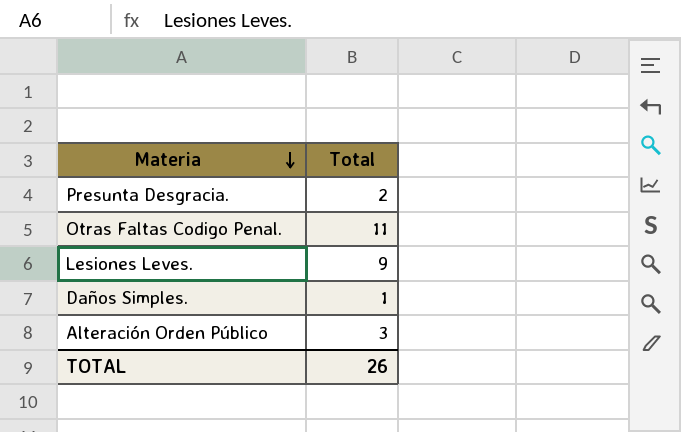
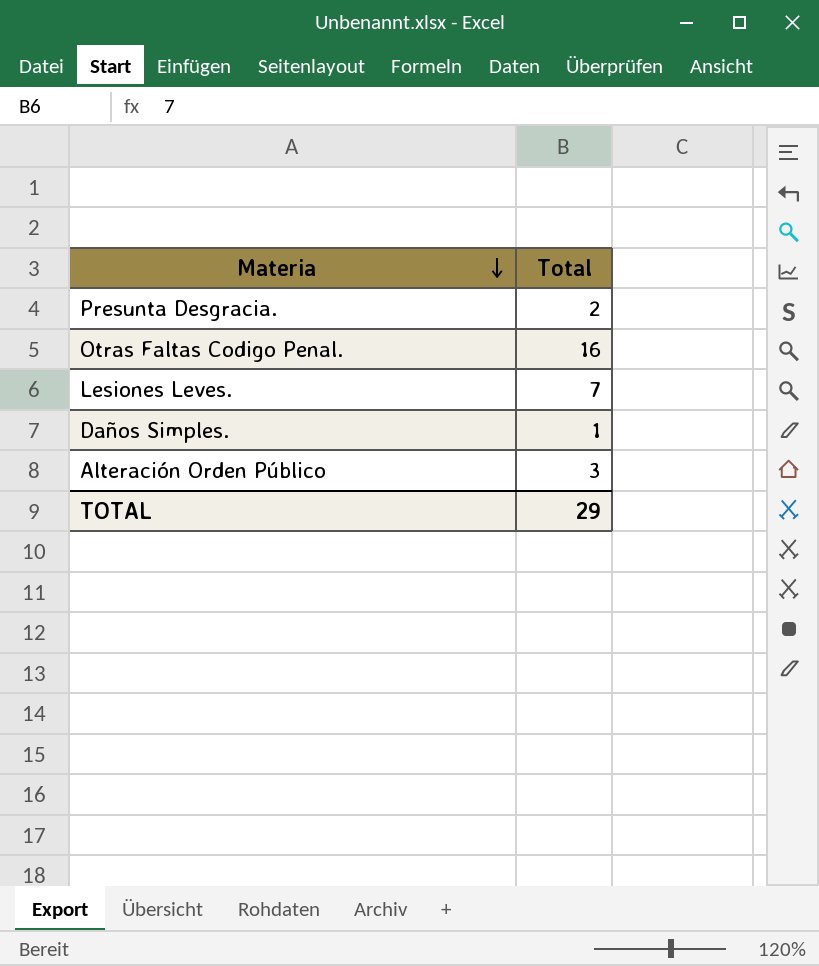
Otras Faltas Codigo Penal. | Total: 11 -> 16
Lesiones Leves. | Total: 9 -> 7
TOTAL | Total: 26 -> 29

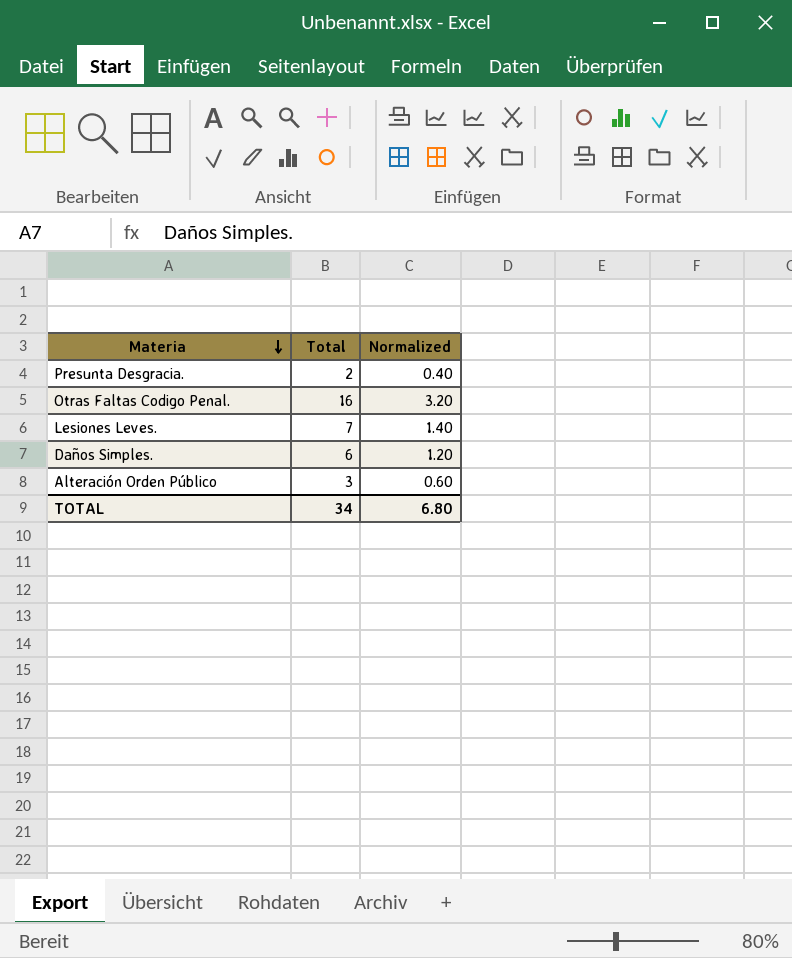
column Normalized | formula: none -> [Total] * 0.2
Daños Simples. | Total: 1 -> 6
TOTAL | Total: 29 -> 34

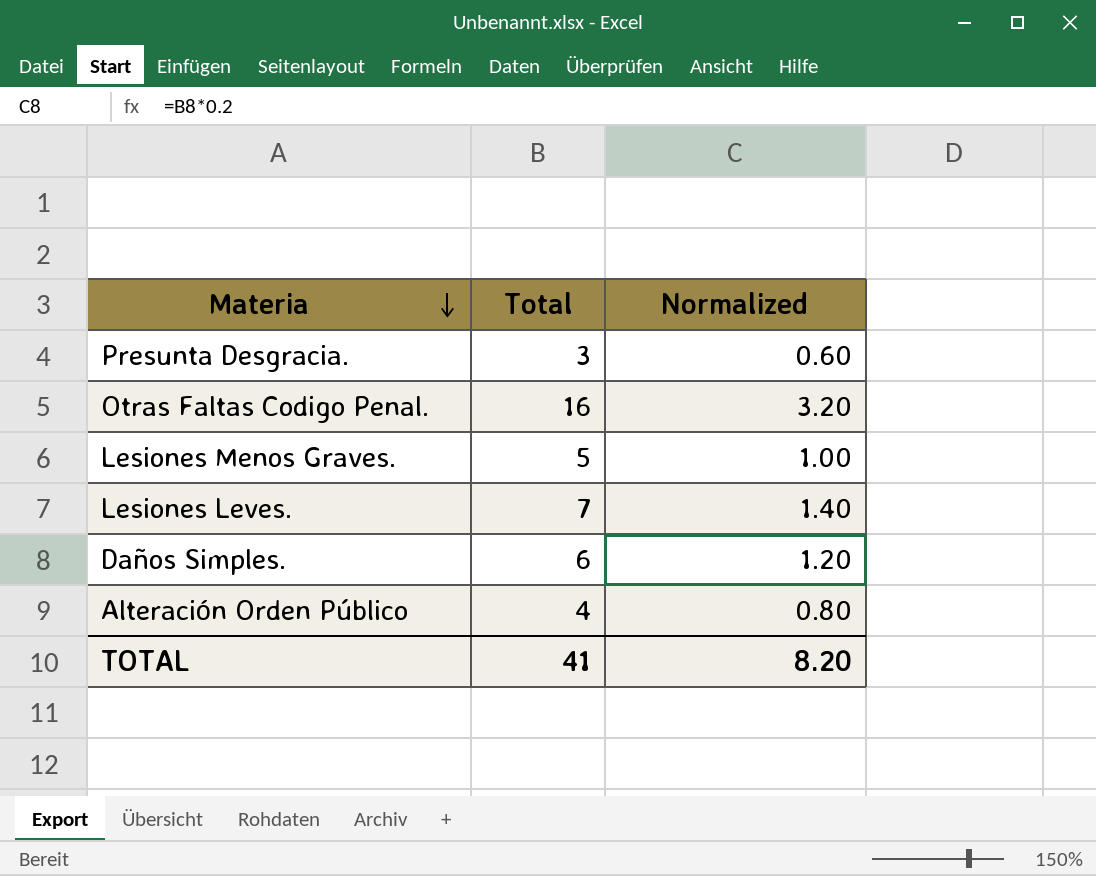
Presunta Desgracia. | Total: 2 -> 3
Presunta Desgracia. | Normalized: 0.40 -> 0.60
row Lesiones Menos Graves.: none -> 5 | 1.00
Alteración Orden Público | Total: 3 -> 4
Alteración Orden Público | Normalized: 0.60 -> 0.80
TOTAL | Total: 34 -> 41
TOTAL | Normalized: 6.80 -> 8.20

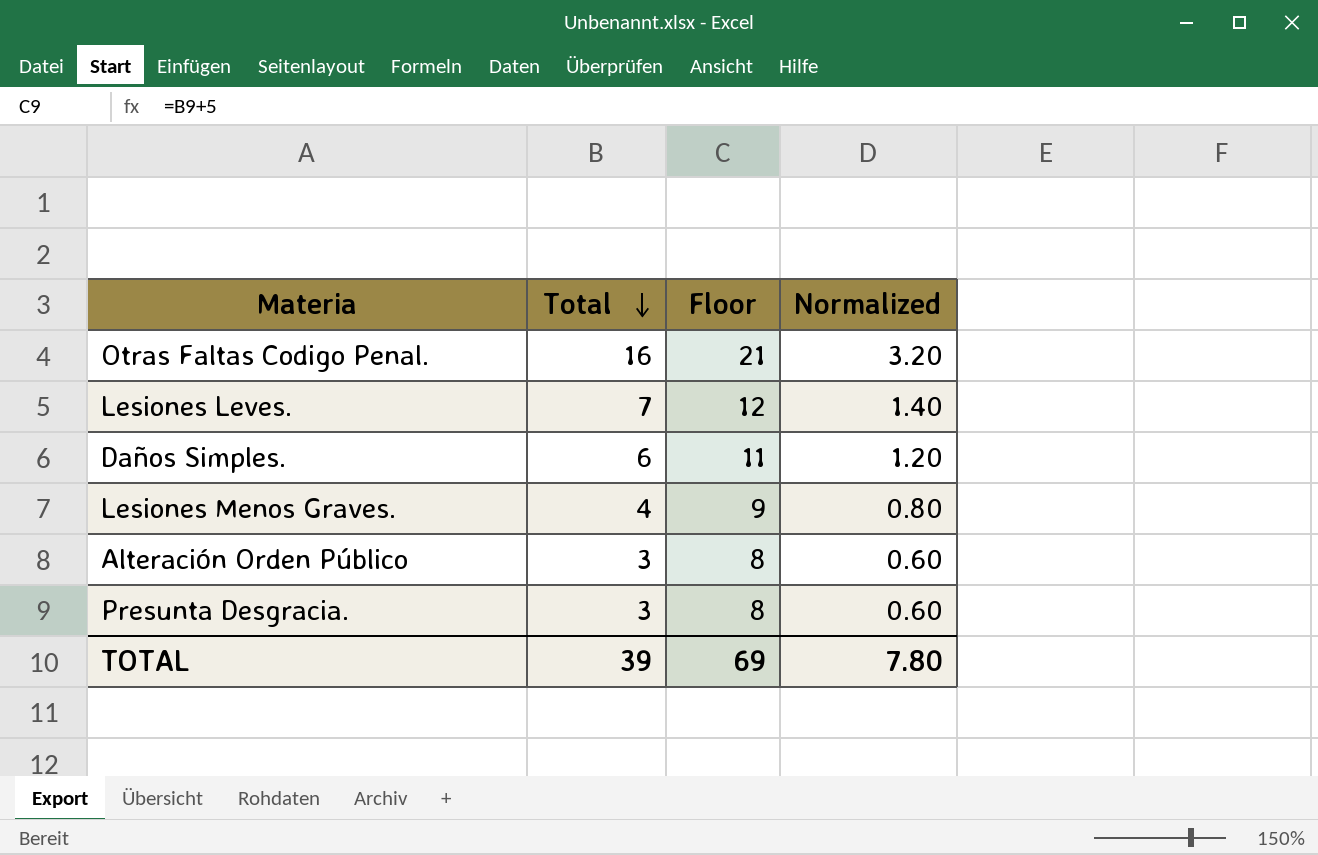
row order: Materia descending -> Total descending
column Floor | formula: none -> [Total] + 5
Lesiones Menos Graves. | Total: 5 -> 4
Lesiones Menos Graves. | Normalized: 1.00 -> 0.80
Alteración Orden Público | Total: 4 -> 3
Alteración Orden Público | Normalized: 0.80 -> 0.60
TOTAL | Total: 41 -> 39
TOTAL | Normalized: 8.20 -> 7.80

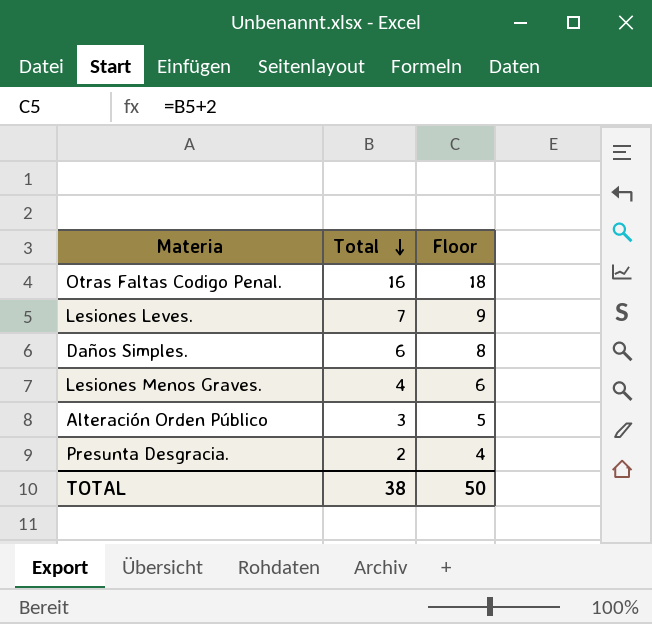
column Normalized | formula: [Total] * 0.2 -> none
column Floor | formula: [Total] + 5 -> [Total] + 2
Presunta Desgracia. | Total: 3 -> 2
TOTAL | Total: 39 -> 38
TOTAL | Floor: 69 -> 50

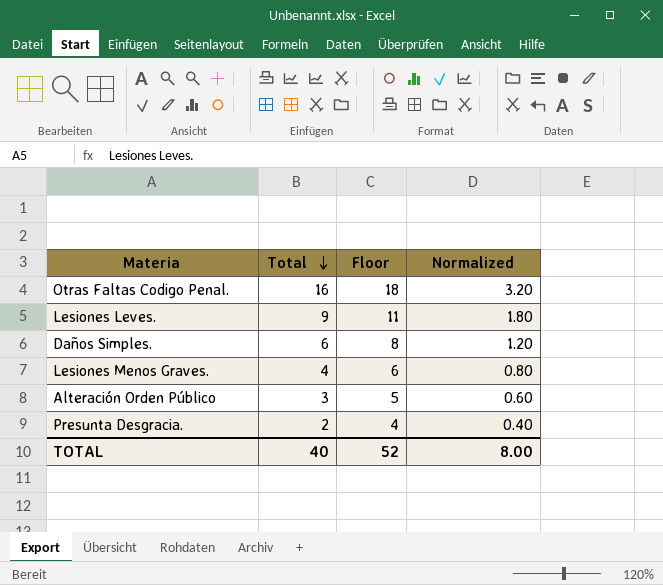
column Normalized | formula: none -> [Total] * 0.2
Lesiones Leves. | Total: 7 -> 9
Lesiones Leves. | Floor: 9 -> 11
TOTAL | Total: 38 -> 40
TOTAL | Floor: 50 -> 52

